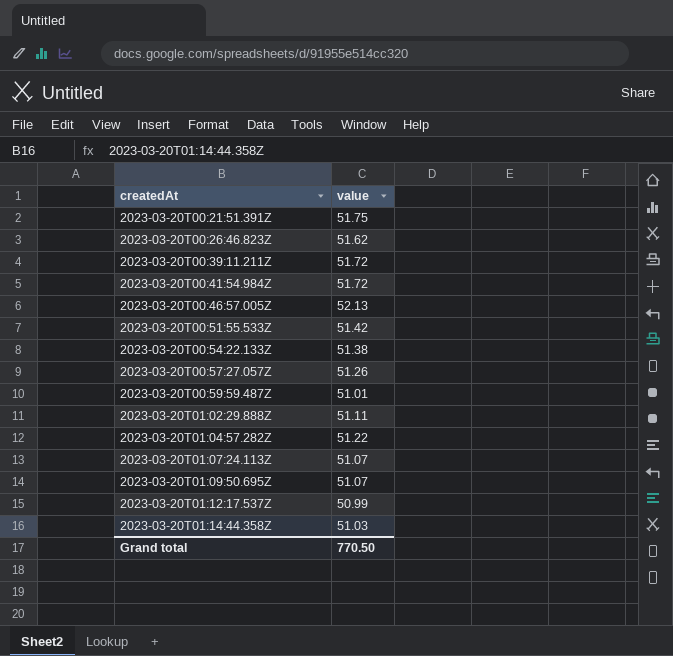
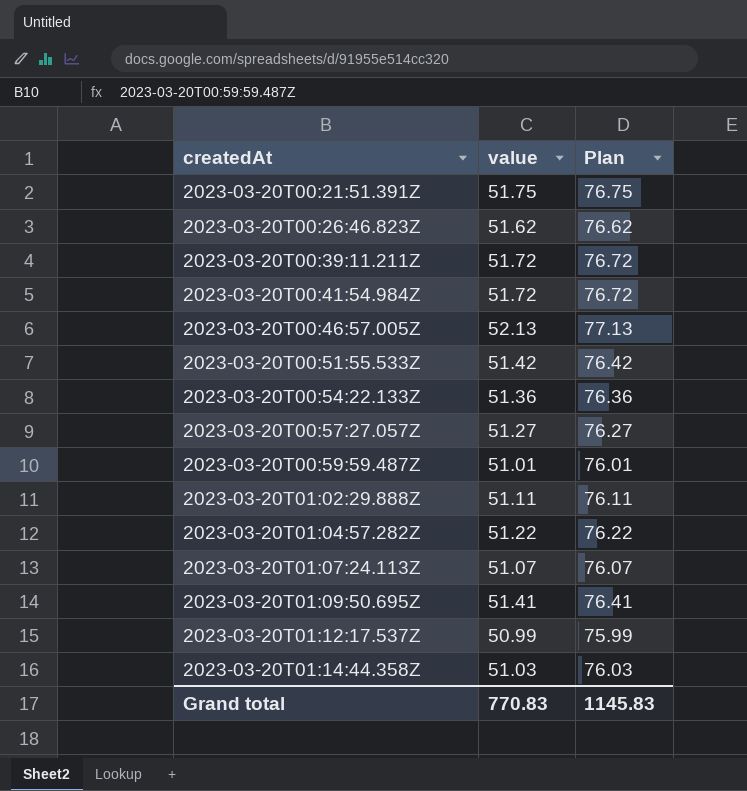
column Plan | formula: none -> [value] + 25
2023-03-20T00:54:22.133Z | value: 51.38 -> 51.36
2023-03-20T00:57:27.057Z | value: 51.26 -> 51.27
2023-03-20T01:09:50.695Z | value: 51.07 -> 51.41
Grand total | value: 770.50 -> 770.83

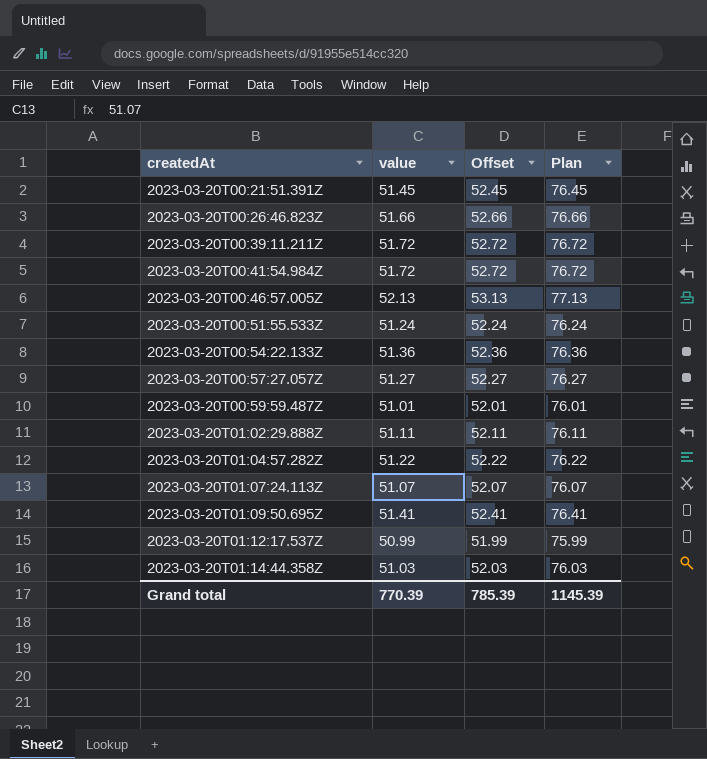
column Offset | formula: none -> [value] + 1
2023-03-20T00:21:51.391Z | value: 51.75 -> 51.45
2023-03-20T00:21:51.391Z | Plan: 76.75 -> 76.45
2023-03-20T00:26:46.823Z | value: 51.62 -> 51.66
2023-03-20T00:26:46.823Z | Plan: 76.62 -> 76.66
2023-03-20T00:51:55.533Z | value: 51.42 -> 51.24
2023-03-20T00:51:55.533Z | Plan: 76.42 -> 76.24
Grand total | value: 770.83 -> 770.39
Grand total | Plan: 1145.83 -> 1145.39

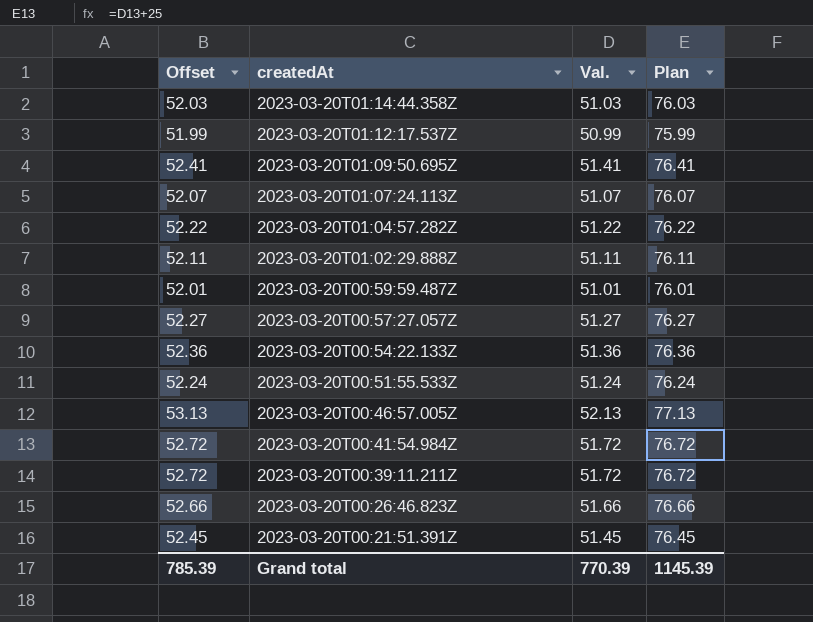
row order: createdAt ascending -> createdAt descending
column Offset | position: 3 -> 1
column name: value -> Val.

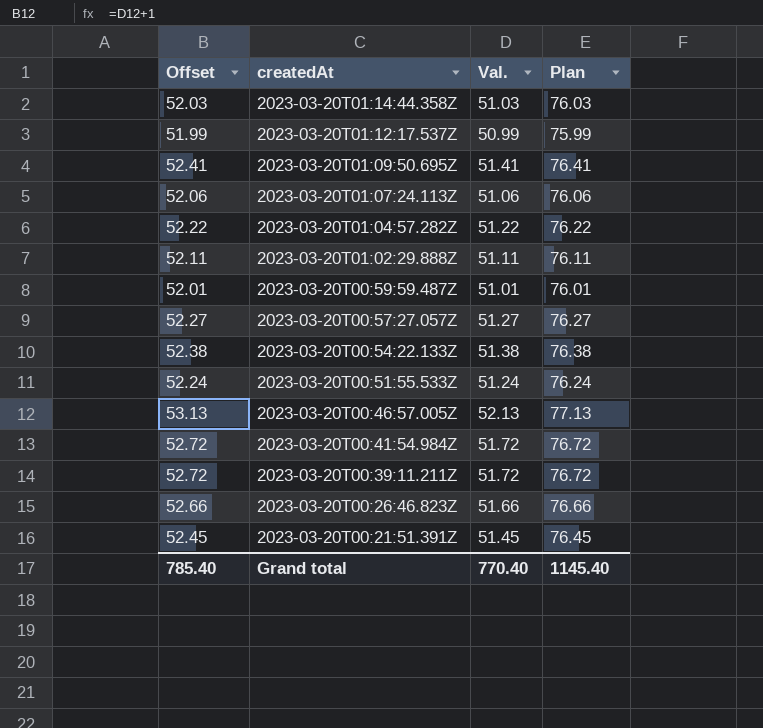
2023-03-20T01:07:24.113Z | Offset: 52.07 -> 52.06
2023-03-20T01:07:24.113Z | Val.: 51.07 -> 51.06
2023-03-20T01:07:24.113Z | Plan: 76.07 -> 76.06
2023-03-20T00:54:22.133Z | Offset: 52.36 -> 52.38
2023-03-20T00:54:22.133Z | Val.: 51.36 -> 51.38
2023-03-20T00:54:22.133Z | Plan: 76.36 -> 76.38
Grand total | Offset: 785.39 -> 785.40
Grand total | Val.: 770.39 -> 770.40
Grand total | Plan: 1145.39 -> 1145.40

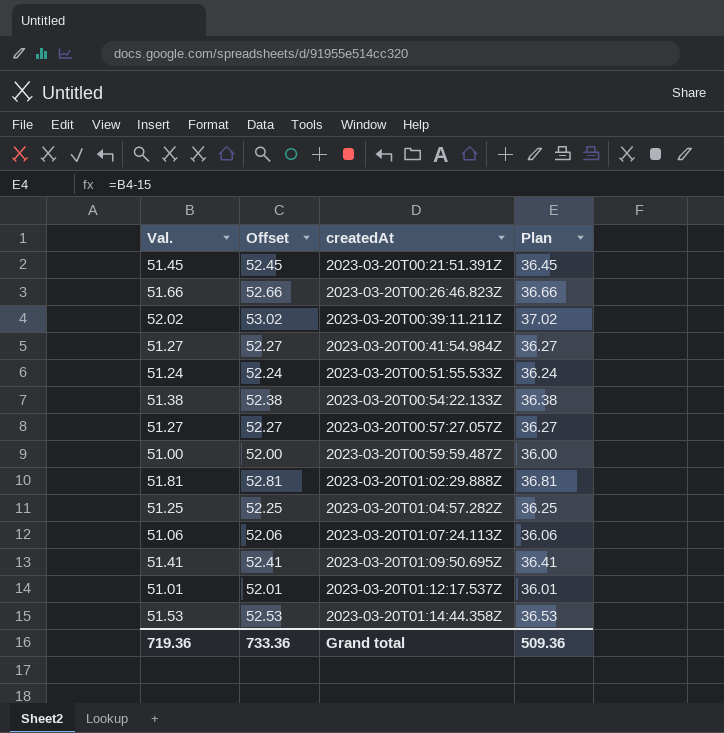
row order: createdAt descending -> createdAt ascending
column Val. | position: 3 -> 1
column Plan | formula: [Val.] + 25 -> [Val.] - 15
row 2023-03-20T00:46:57.005Z: 53.13 | 52.13 | 77.13 -> none
2023-03-20T00:39:11.211Z | Val.: 51.72 -> 52.02
2023-03-20T00:39:11.211Z | Offset: 52.72 -> 53.02
2023-03-20T00:41:54.984Z | Val.: 51.72 -> 51.27
2023-03-20T00:41:54.984Z | Offset: 52.72 -> 52.27
2023-03-20T00:59:59.487Z | Val.: 51.01 -> 51.00
2023-03-20T00:59:59.487Z | Offset: 52.01 -> 52.00
2023-03-20T01:02:29.888Z | Val.: 51.11 -> 51.81
2023-03-20T01:02:29.888Z | Offset: 52.11 -> 52.81
2023-03-20T01:04:57.282Z | Val.: 51.22 -> 51.25
2023-03-20T01:04:57.282Z | Offset: 52.22 -> 52.25
2023-03-20T01:12:17.537Z | Val.: 50.99 -> 51.01
2023-03-20T01:12:17.537Z | Offset: 51.99 -> 52.01
2023-03-20T01:14:44.358Z | Val.: 51.03 -> 51.53
2023-03-20T01:14:44.358Z | Offset: 52.03 -> 52.53
Grand total | Val.: 770.40 -> 719.36
Grand total | Offset: 785.40 -> 733.36
Grand total | Plan: 1145.40 -> 509.36

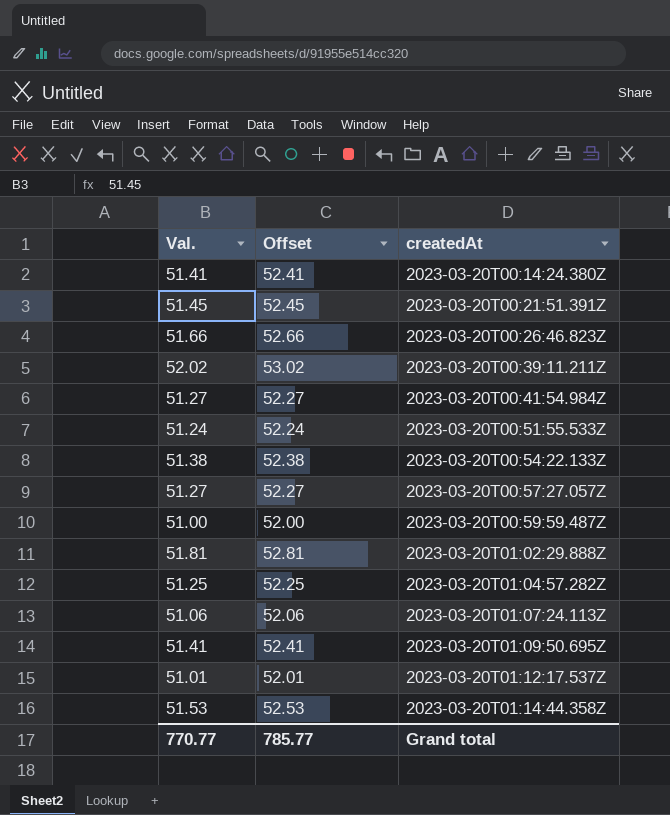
column Plan | formula: [Val.] - 15 -> none
row 2023-03-20T00:14:24.380Z: none -> 51.41 | 52.41
Grand total | Val.: 719.36 -> 770.77
Grand total | Offset: 733.36 -> 785.77

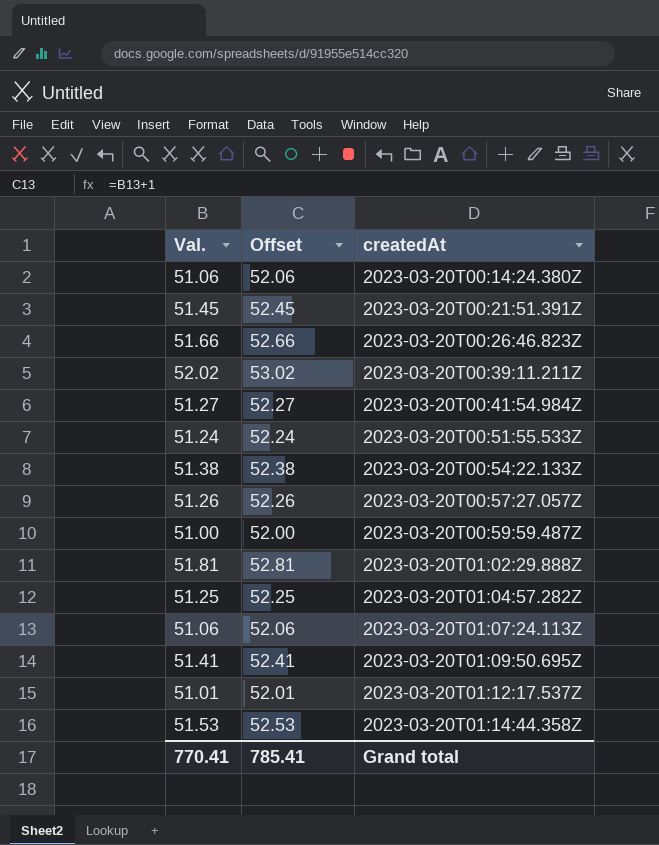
2023-03-20T00:14:24.380Z | Val.: 51.41 -> 51.06
2023-03-20T00:14:24.380Z | Offset: 52.41 -> 52.06
2023-03-20T00:57:27.057Z | Val.: 51.27 -> 51.26
2023-03-20T00:57:27.057Z | Offset: 52.27 -> 52.26
Grand total | Val.: 770.77 -> 770.41
Grand total | Offset: 785.77 -> 785.41

